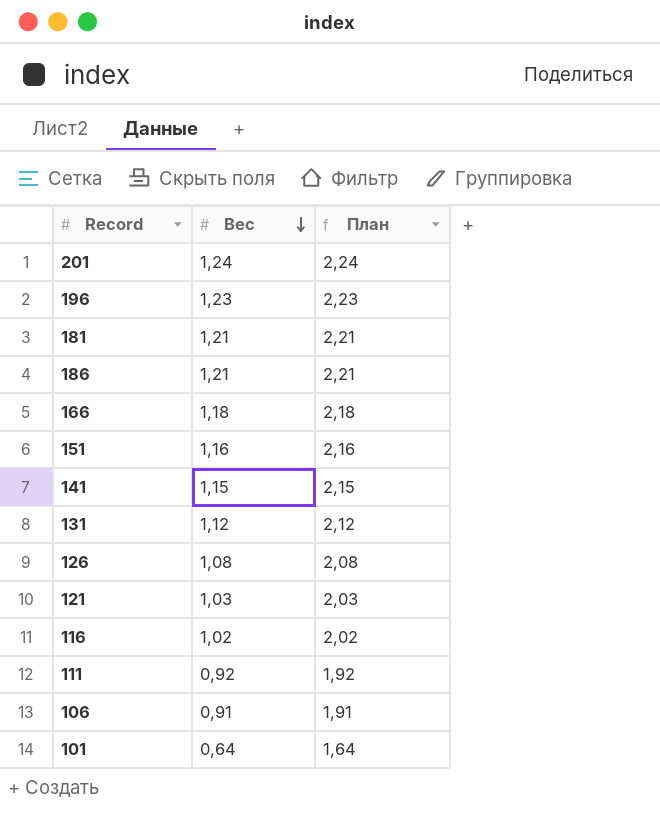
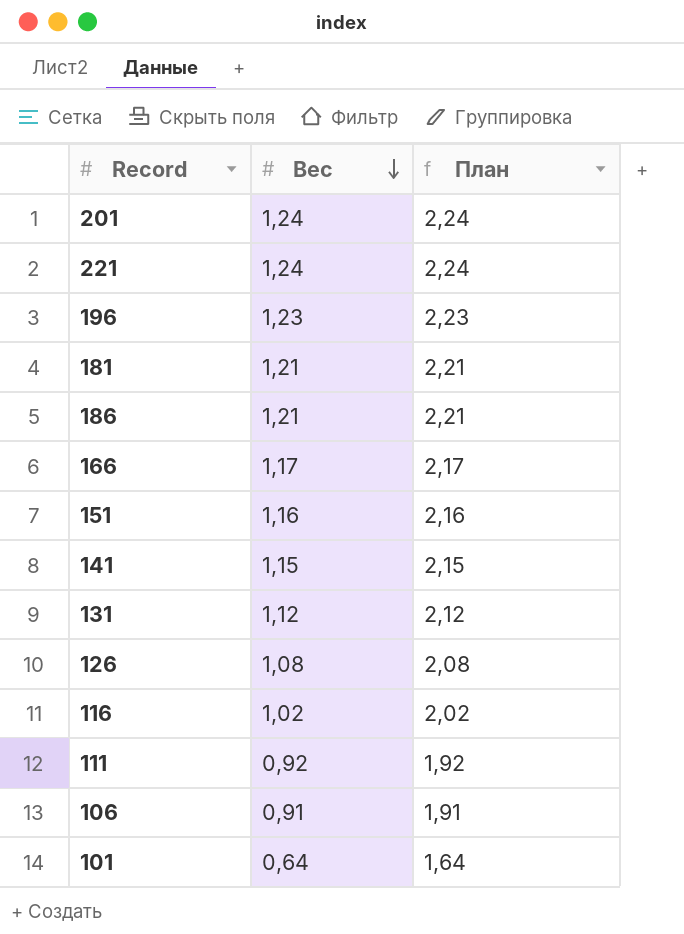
row 121: 1,03 | 2,03 -> none
row 221: none -> 1,24 | 2,24
166 | Вес: 1,18 -> 1,17
166 | План: 2,18 -> 2,17

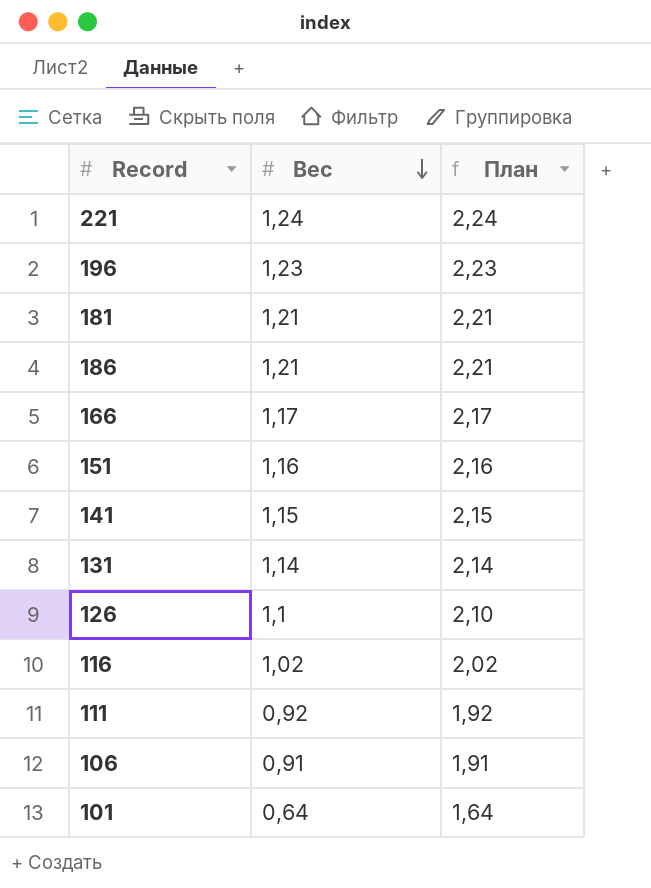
row 201: 1,24 | 2,24 -> none
131 | Вес: 1,12 -> 1,14
131 | План: 2,12 -> 2,14
126 | Вес: 1,08 -> 1,1
126 | План: 2,08 -> 2,10

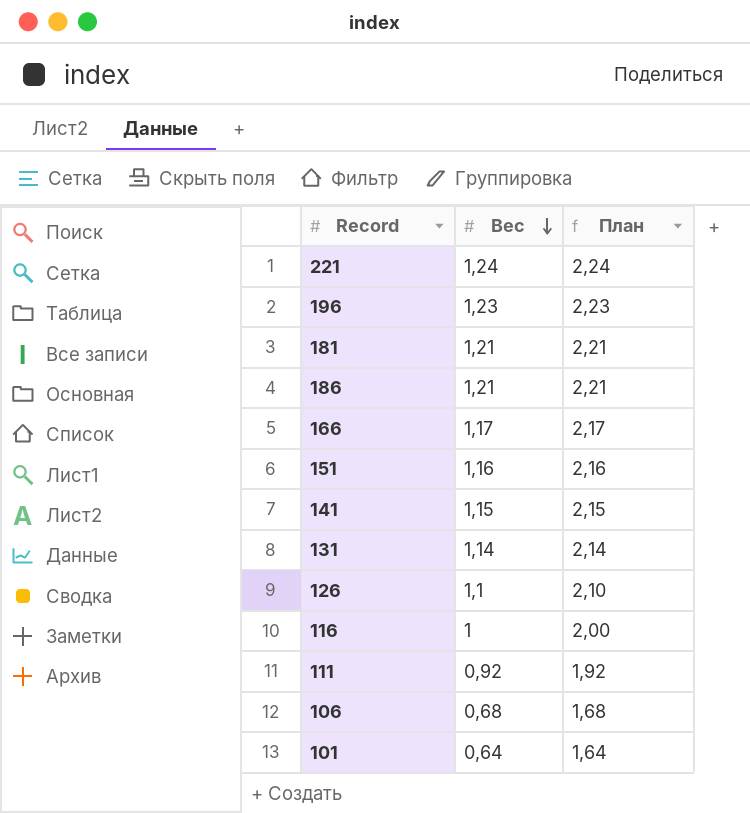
116 | Вес: 1,02 -> 1
116 | План: 2,02 -> 2,00
106 | Вес: 0,91 -> 0,68
106 | План: 1,91 -> 1,68

